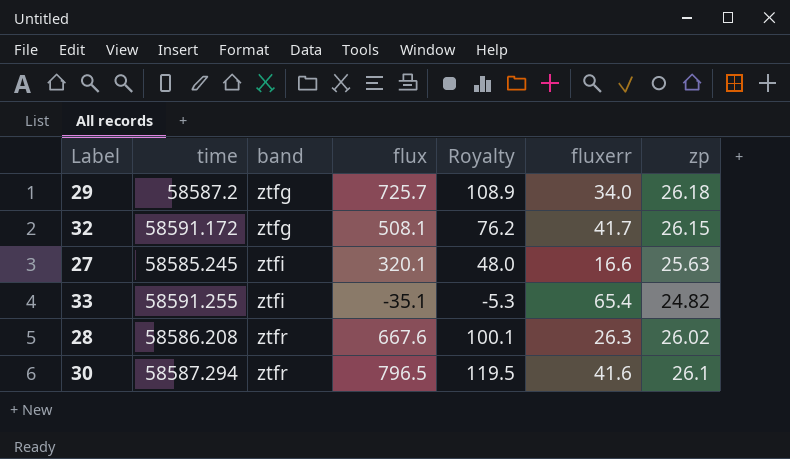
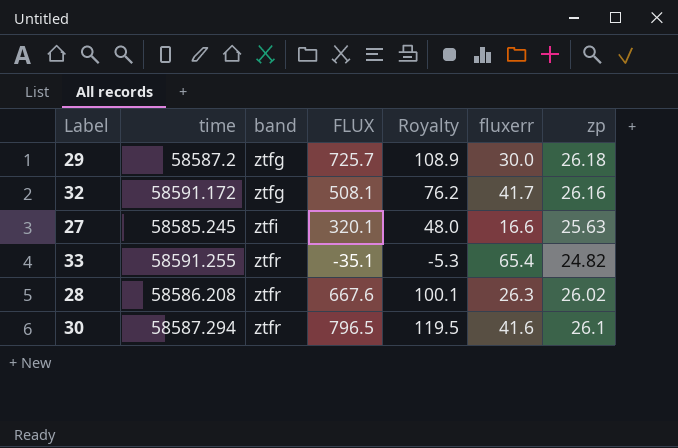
column name: flux -> FLUX
29 | fluxerr: 34.0 -> 30.0
32 | zp: 26.15 -> 26.16
33 | band: ztfi -> ztfr

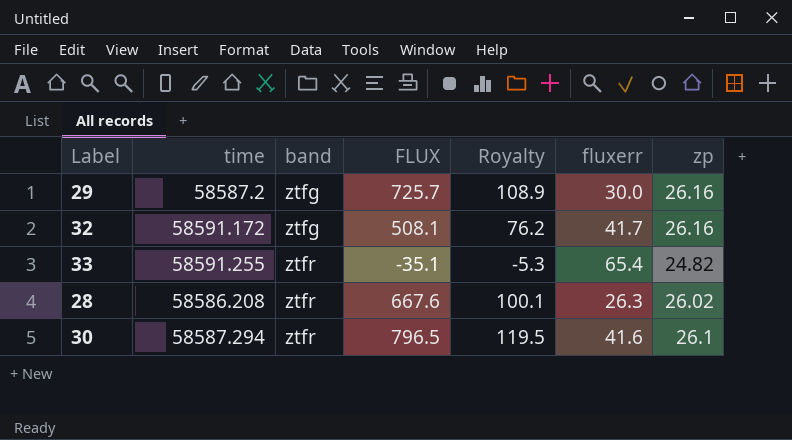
row 27: 58585.245 | ztfi | 320.1 | 48.0 | 16.6 | 25.63 -> none
29 | zp: 26.18 -> 26.16

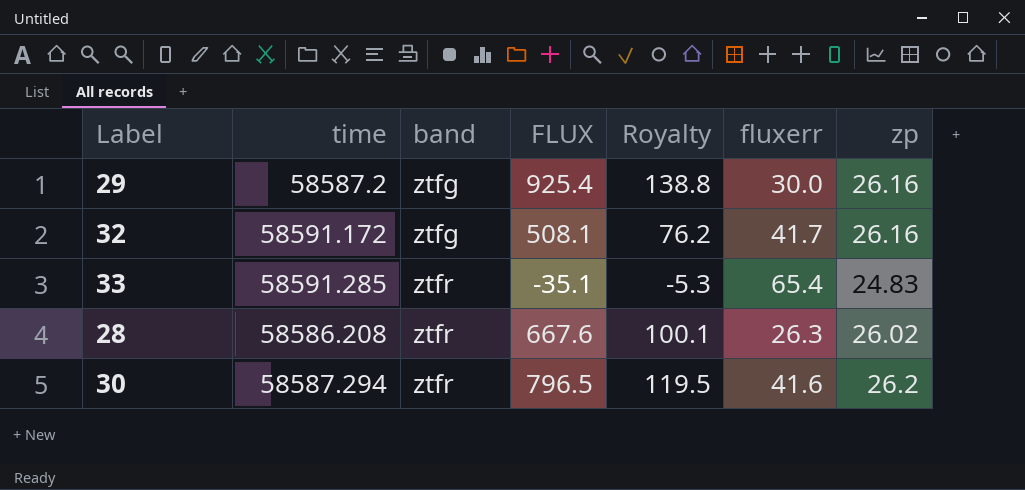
29 | FLUX: 725.7 -> 925.4
29 | Royalty: 108.9 -> 138.8
33 | time: 58591.255 -> 58591.285
33 | zp: 24.82 -> 24.83
30 | zp: 26.1 -> 26.2

